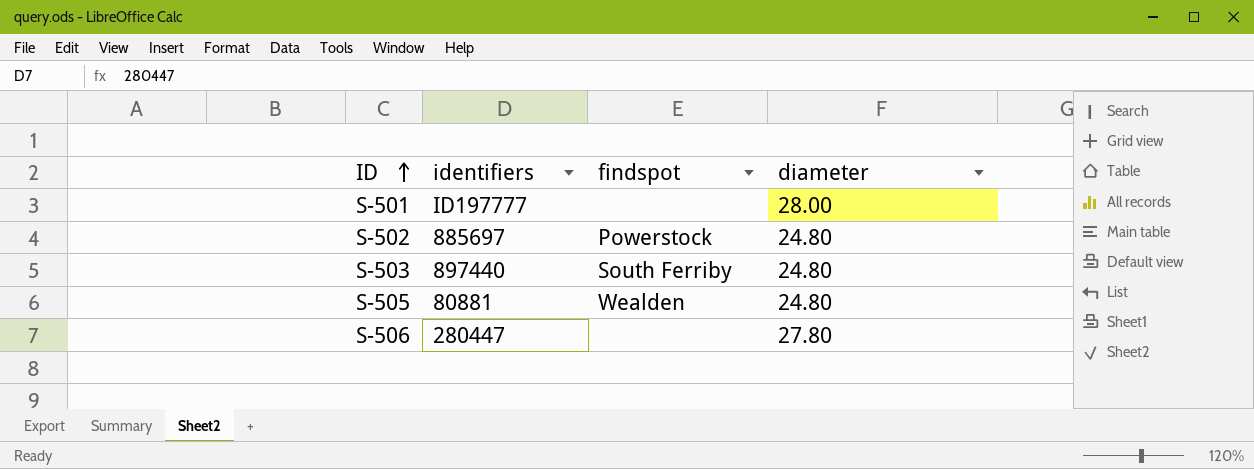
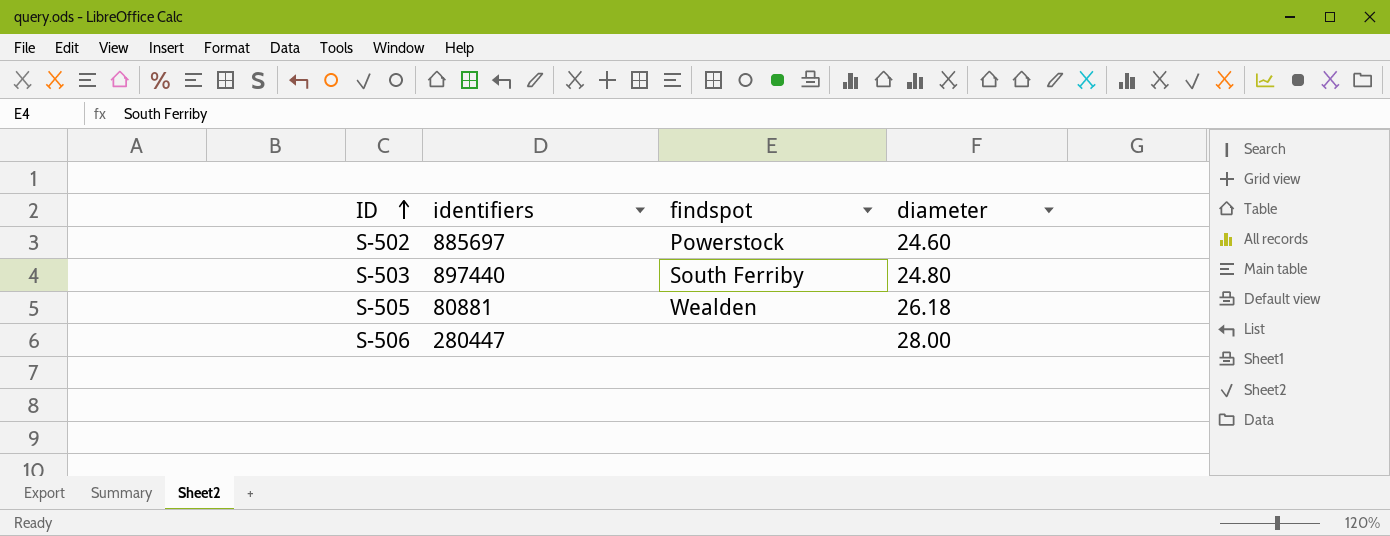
row S-501: ID197777 | none | 28.00 -> none
S-502 | diameter: 24.80 -> 24.60
S-505 | diameter: 24.80 -> 26.18
S-506 | diameter: 27.80 -> 28.00

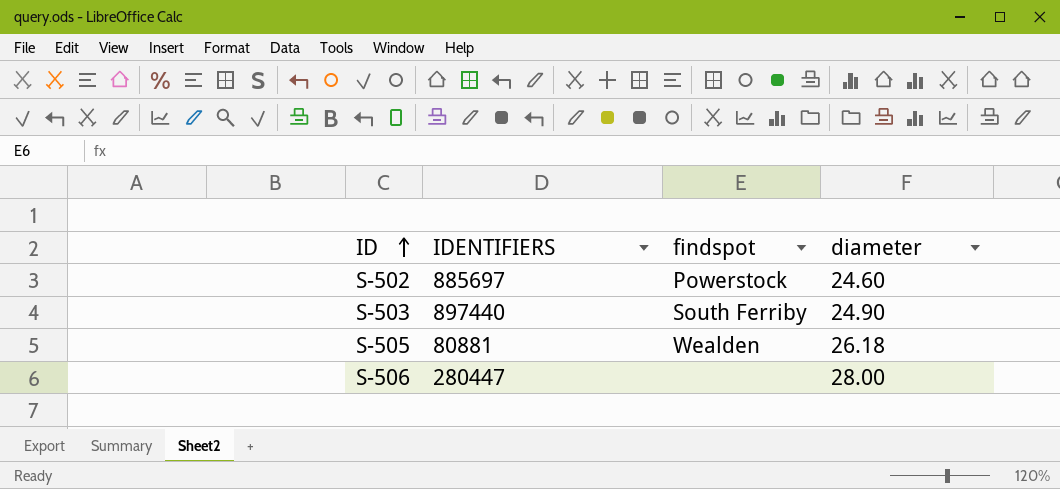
column name: identifiers -> IDENTIFIERS
S-503 | diameter: 24.80 -> 24.90

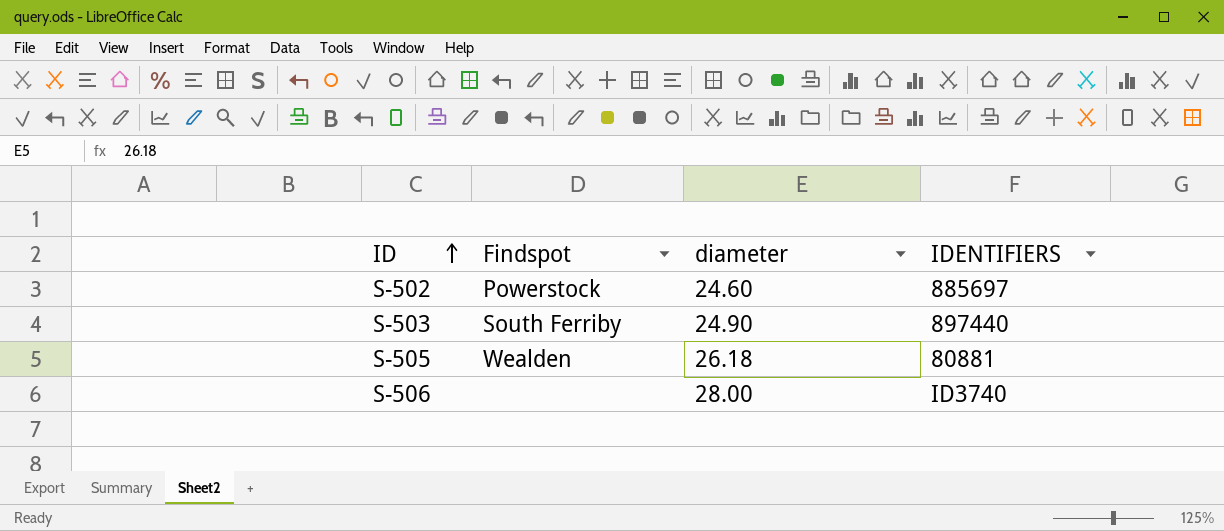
column name: findspot -> Findspot
column IDENTIFIERS | position: 2 -> 4
S-506 | IDENTIFIERS: 280447 -> ID3740

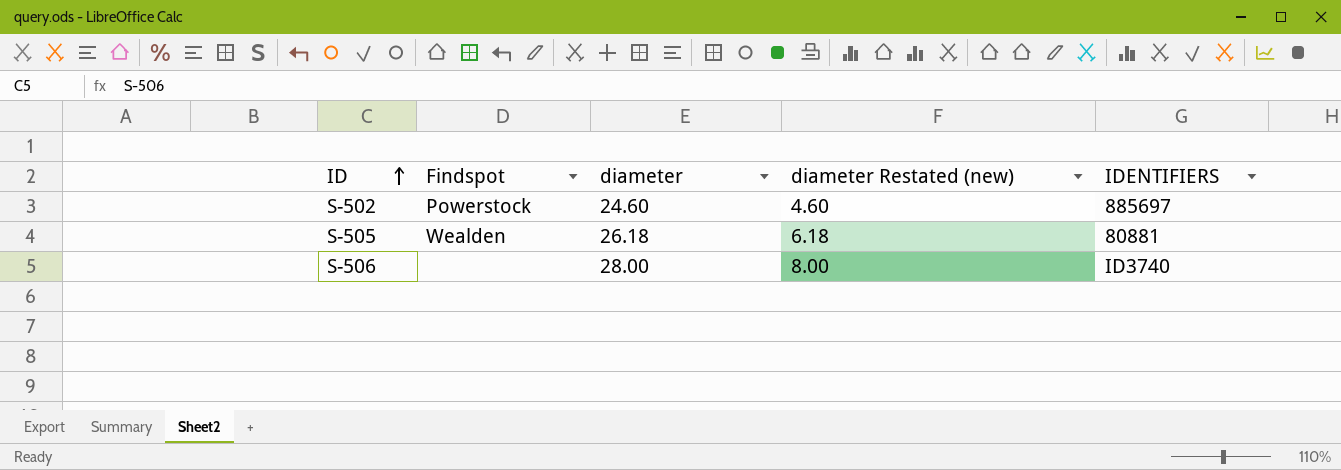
column diameter Restated (new) | formula: none -> [diameter] - 20
row S-503: South Ferriby | 24.90 | 897440 -> none

